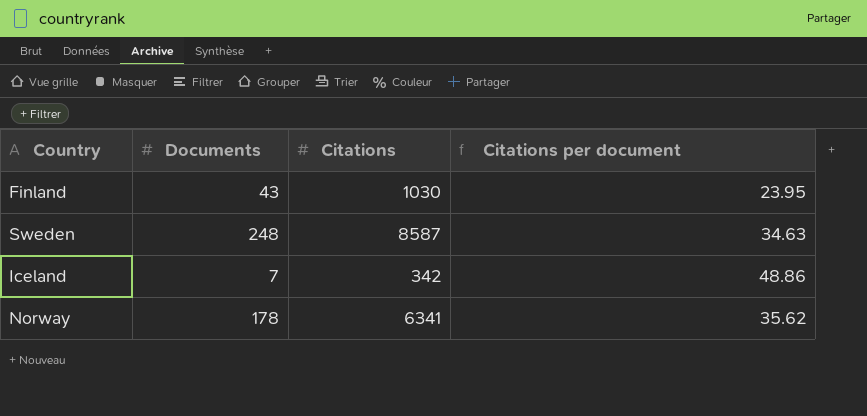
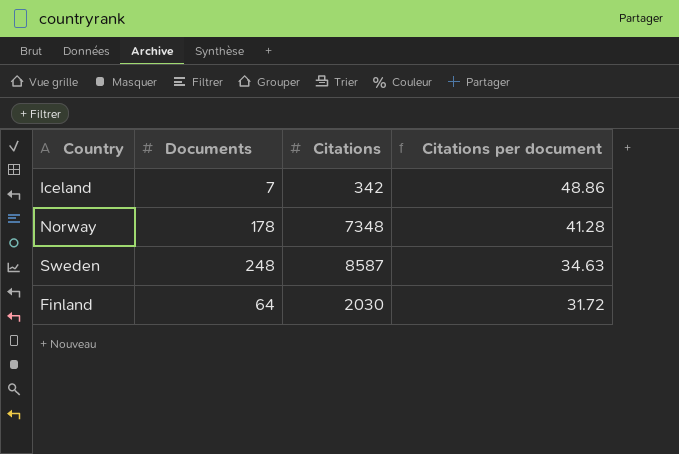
row order: none -> Citations per document descending
Norway | Citations: 6341 -> 7348
Norway | Citations per document: 35.62 -> 41.28
Finland | Documents: 43 -> 64
Finland | Citations: 1030 -> 2030
Finland | Citations per document: 23.95 -> 31.72

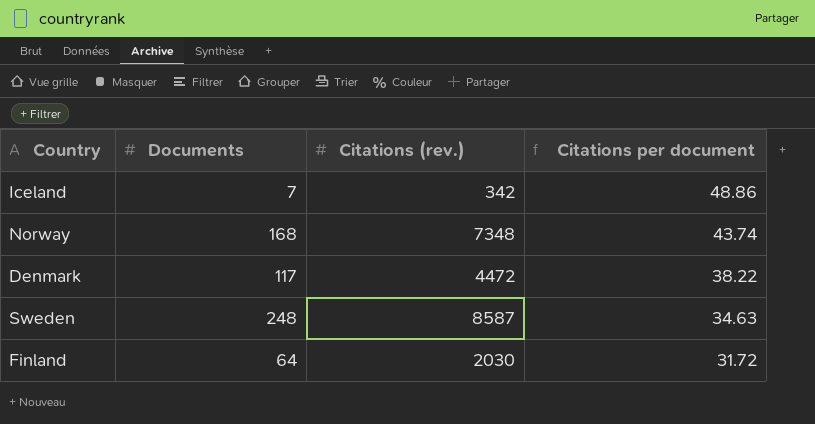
column name: Citations -> Citations (rev.)
Norway | Documents: 178 -> 168
Norway | Citations per document: 41.28 -> 43.74
row Denmark: none -> 117 | 4472 | 38.22

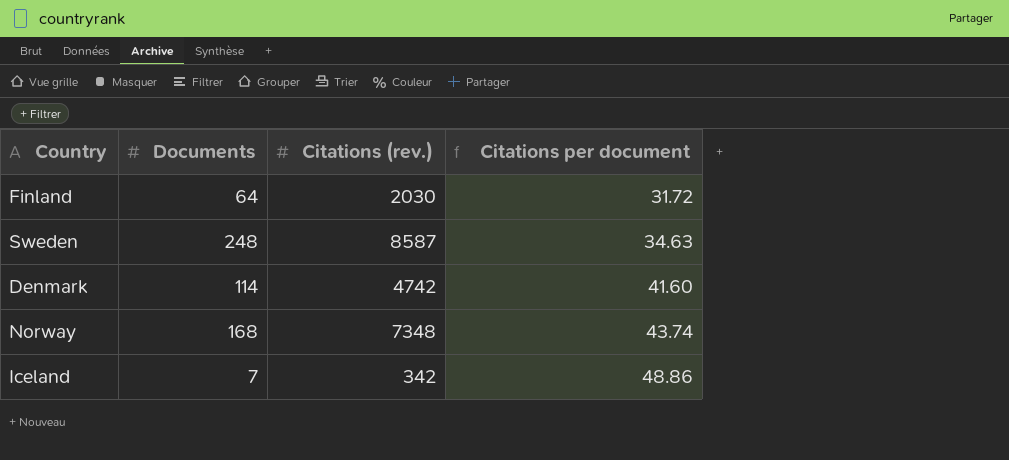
row order: Citations per document descending -> Citations per document ascending
Denmark | Documents: 117 -> 114
Denmark | Citations (rev.): 4472 -> 4742
Denmark | Citations per document: 38.22 -> 41.60

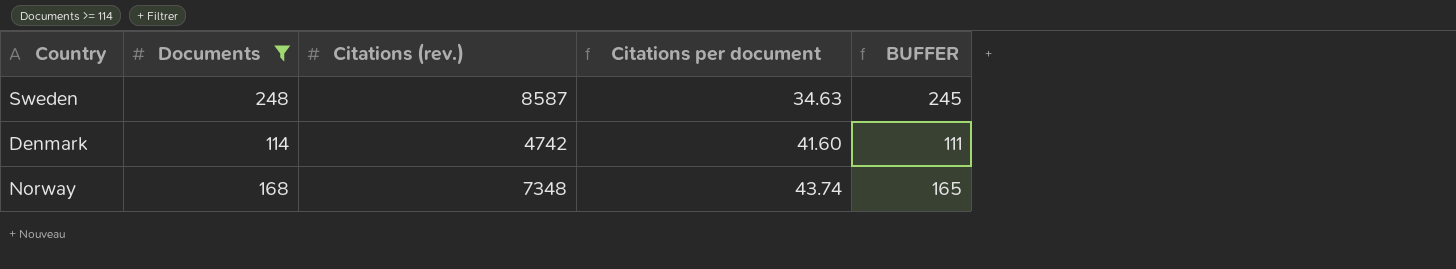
filter: none -> Documents >= 114
column BUFFER | formula: none -> [Documents] - 3

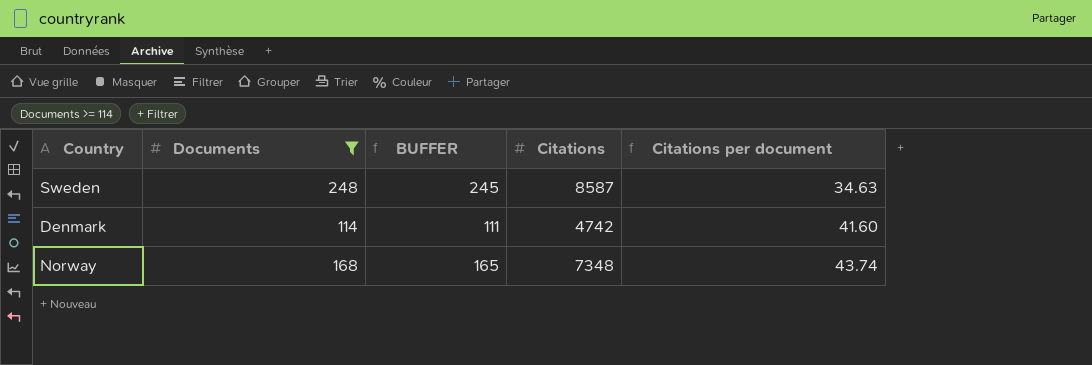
column BUFFER | position: 5 -> 3
column name: Citations (rev.) -> Citations

